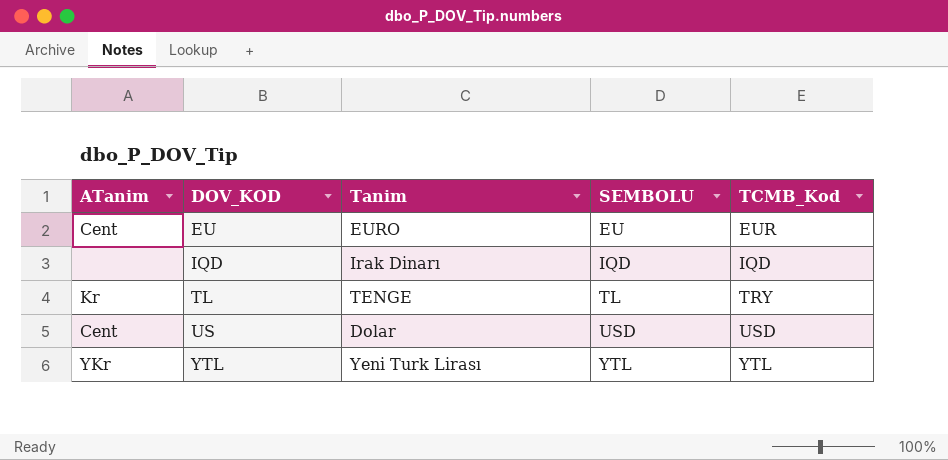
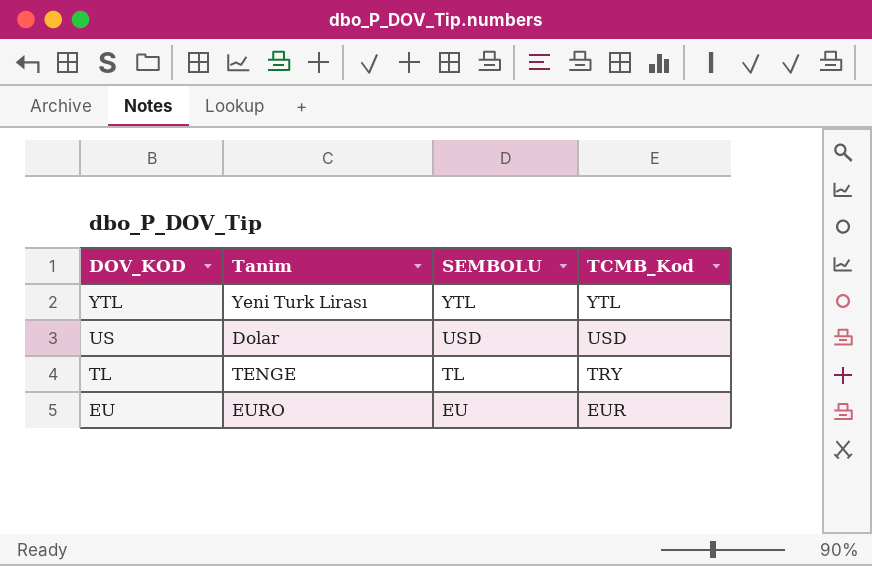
row order: DOV_KOD ascending -> DOV_KOD descending
column ATanim | position: 1 -> none
row IQD: none | Irak Dinarı | IQD | IQD -> none

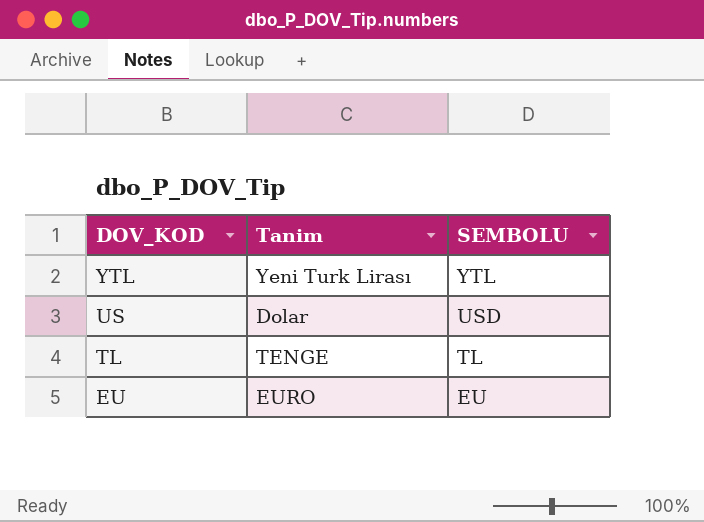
column TCMB_Kod | position: 4 -> none

